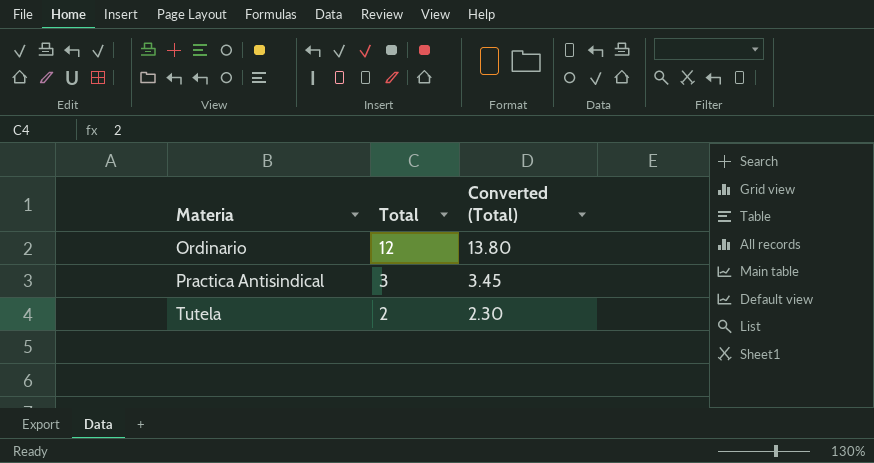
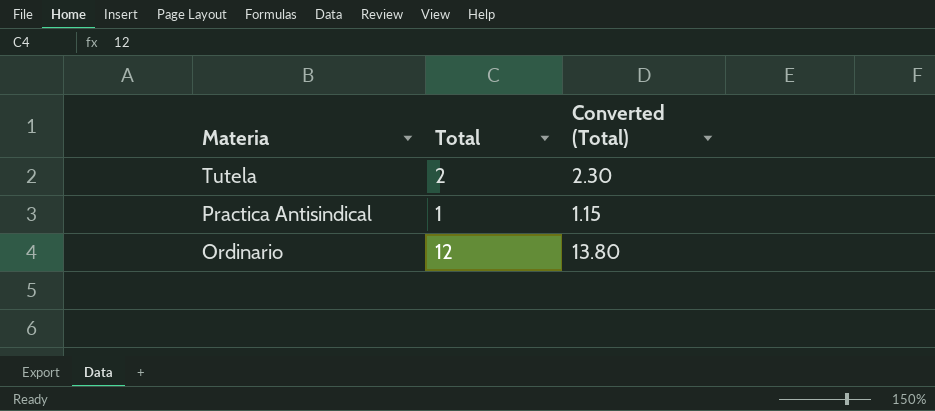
row order: Materia ascending -> Materia descending
Practica Antisindical | Total: 3 -> 1
Practica Antisindical | Converted (Total): 3.45 -> 1.15

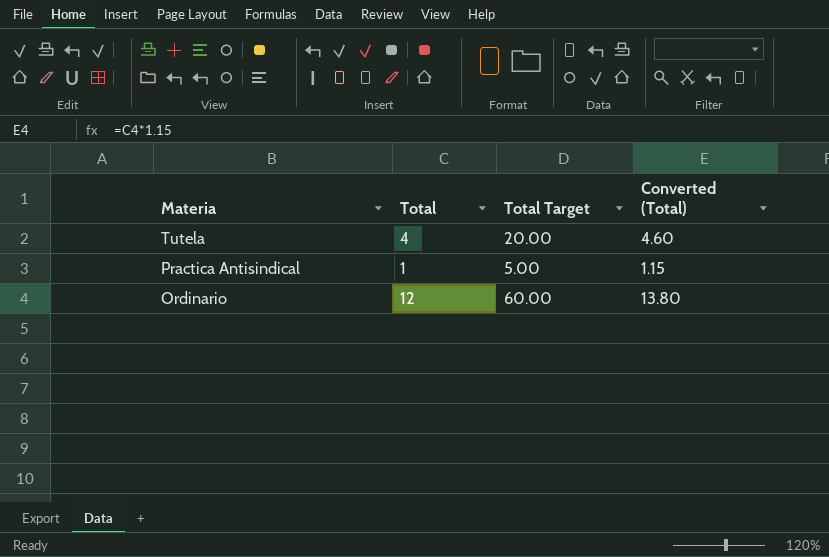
column Total Target | formula: none -> [Total] * 5
Tutela | Total: 2 -> 4
Tutela | Converted (Total): 2.30 -> 4.60

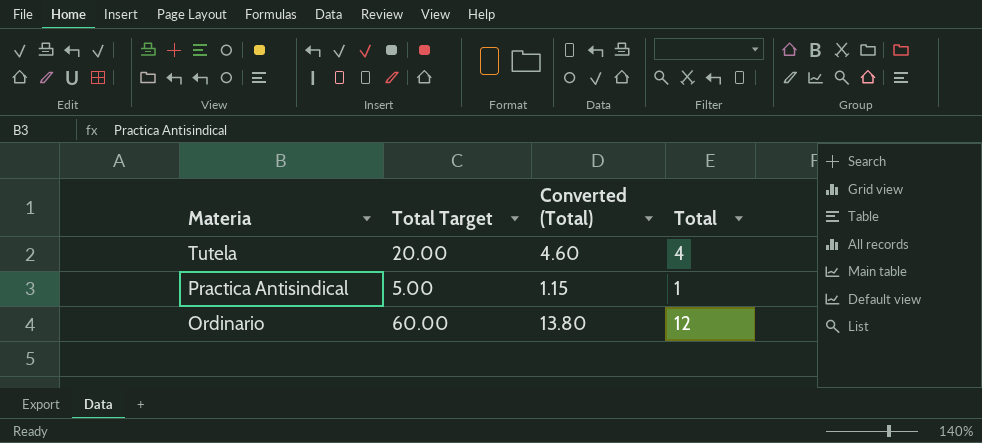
column Total | position: 2 -> 4

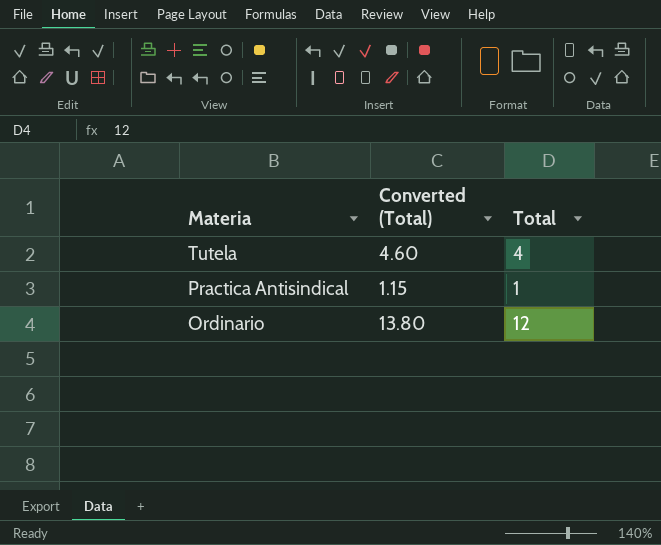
column Total Target | formula: [Total] * 5 -> none

